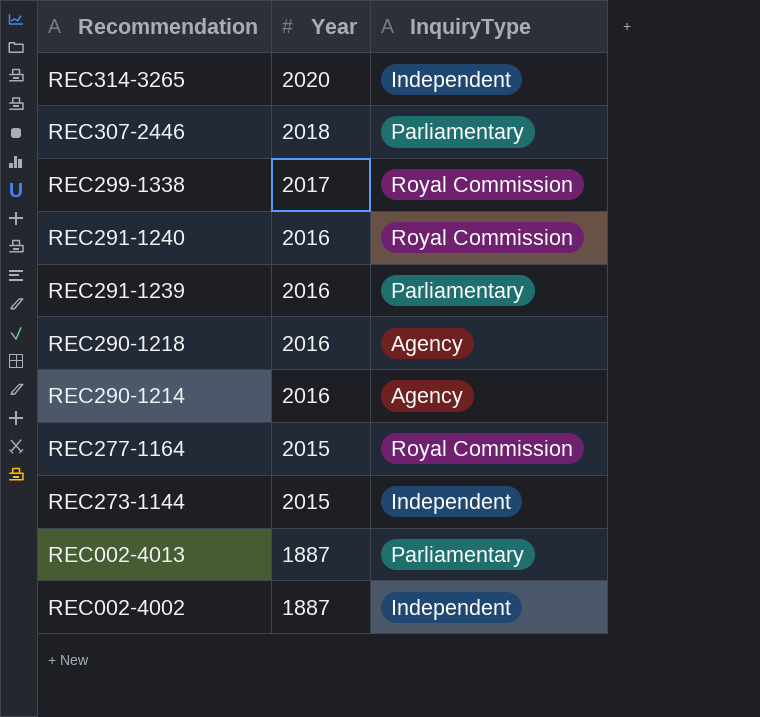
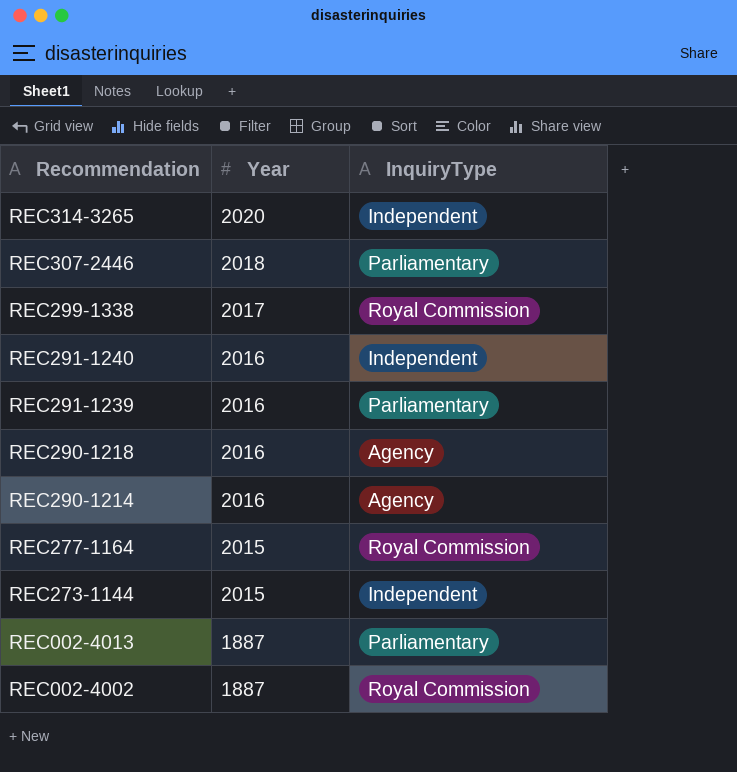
REC291-1240 | InquiryType: Royal Commission -> Independent
REC002-4002 | InquiryType: Independent -> Royal Commission

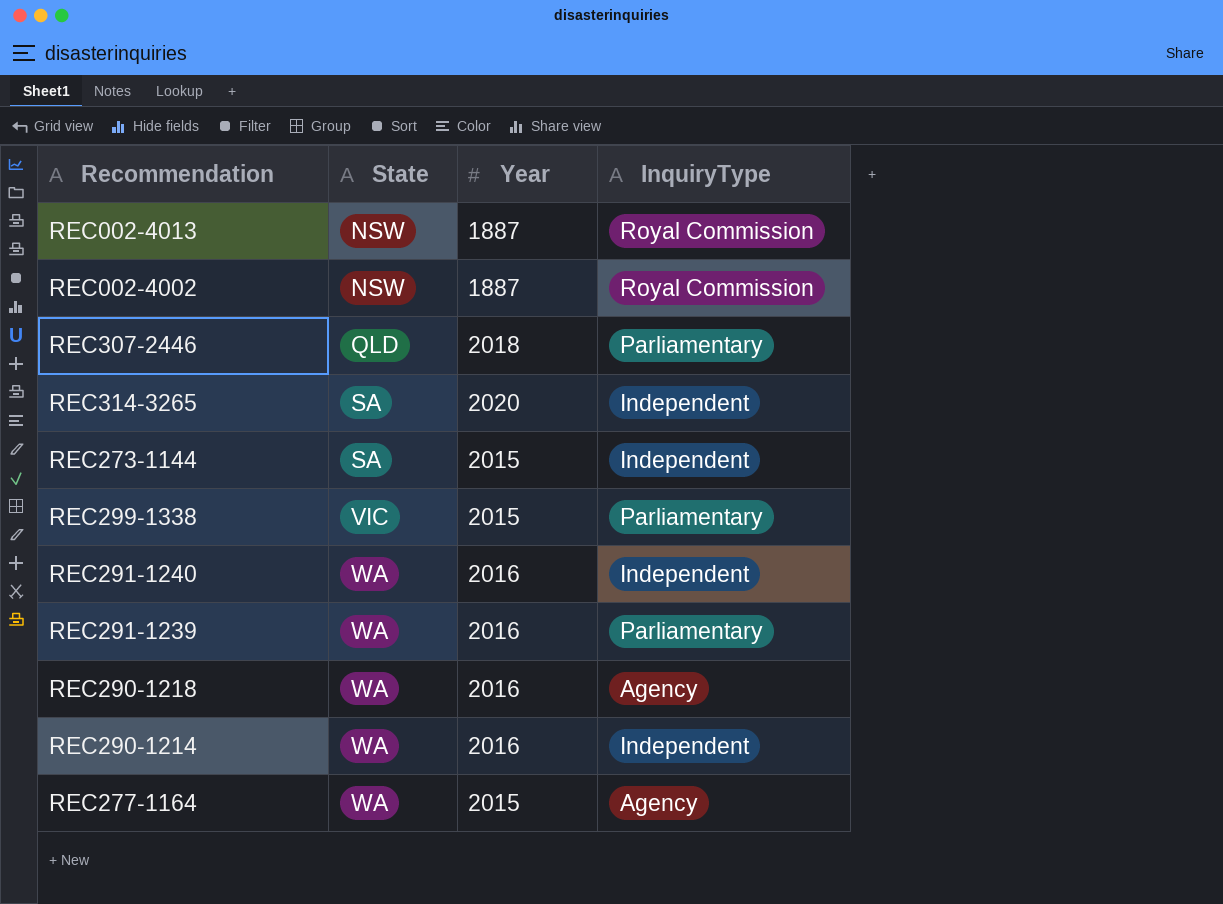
row order: Recommendation descending -> State ascending
column State | position: none -> 2
REC002-4013 | InquiryType: Parliamentary -> Royal Commission
REC299-1338 | Year: 2017 -> 2015
REC299-1338 | InquiryType: Royal Commission -> Parliamentary
REC290-1214 | InquiryType: Agency -> Independent
REC277-1164 | InquiryType: Royal Commission -> Agency

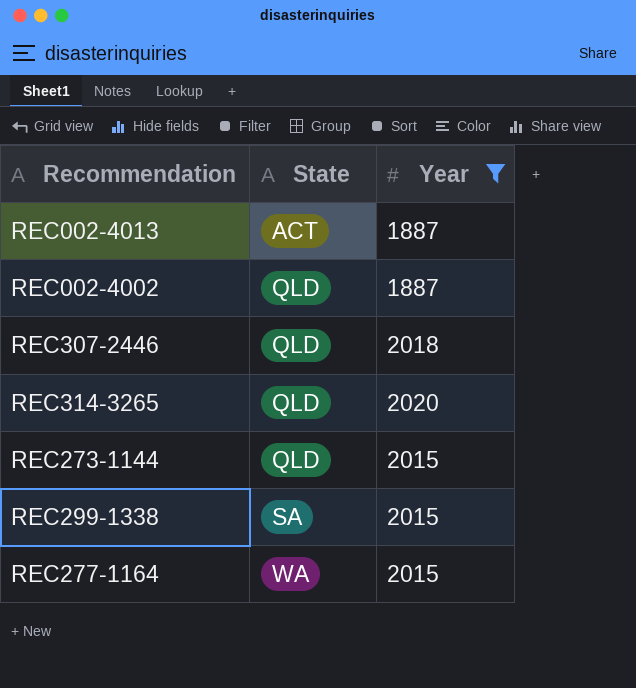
filter: none -> Year != 2016
column InquiryType | position: 4 -> none
REC002-4013 | State: NSW -> ACT
REC002-4002 | State: NSW -> QLD
REC314-3265 | State: SA -> QLD
REC273-1144 | State: SA -> QLD
REC299-1338 | State: VIC -> SA

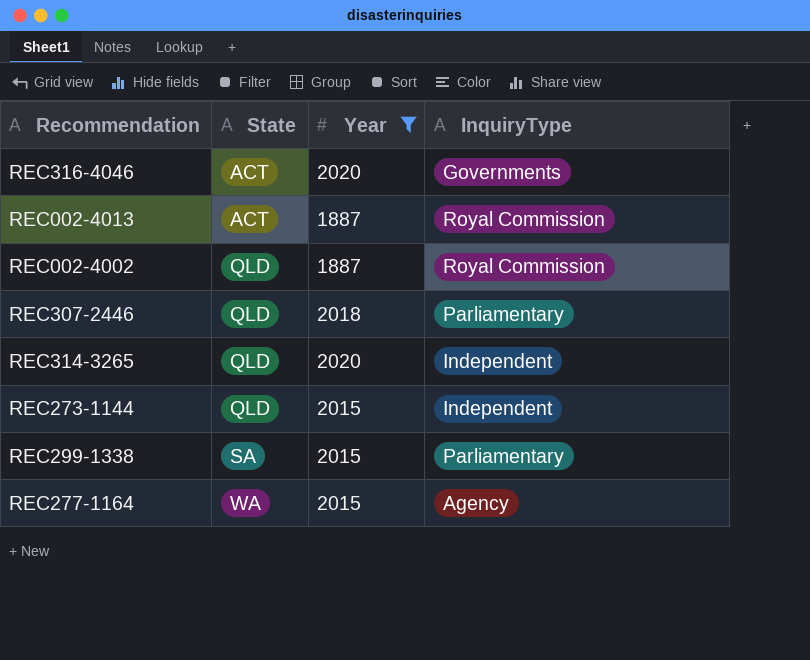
column InquiryType | position: none -> 4
row REC316-4046: none -> ACT | 2020 | Governments

